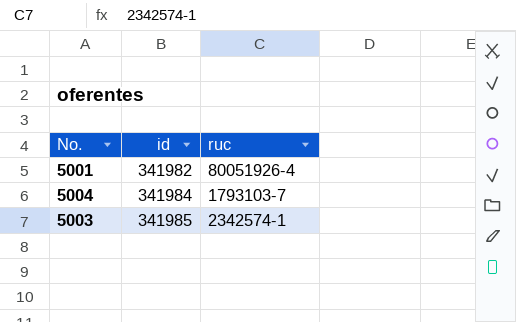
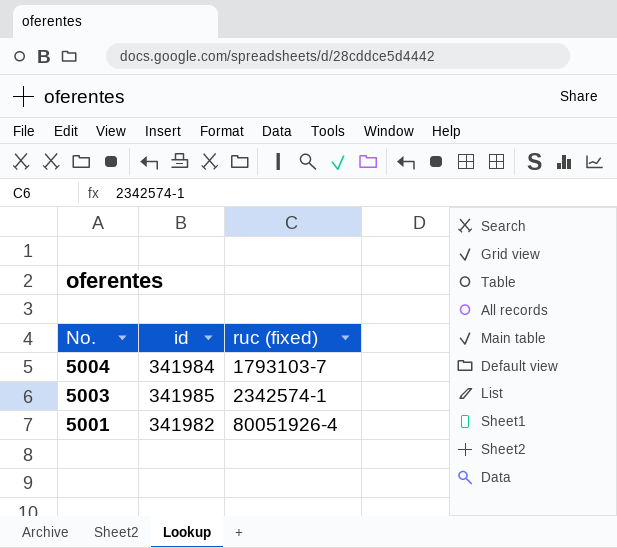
row order: id ascending -> No. descending
column name: ruc -> ruc (fixed)

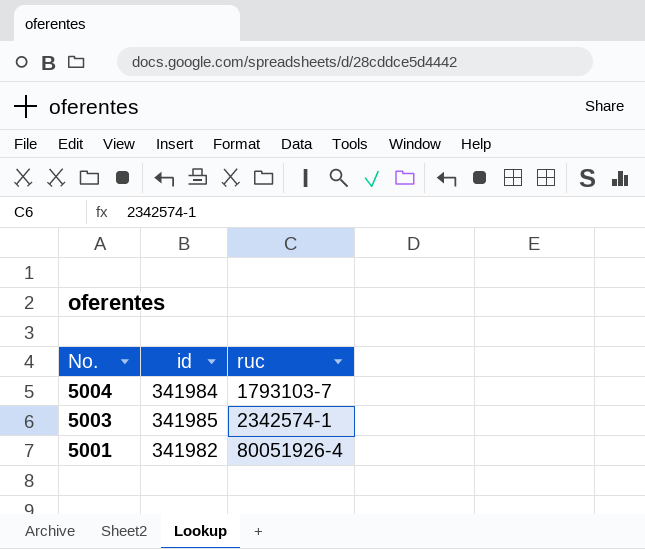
column name: ruc (fixed) -> ruc

